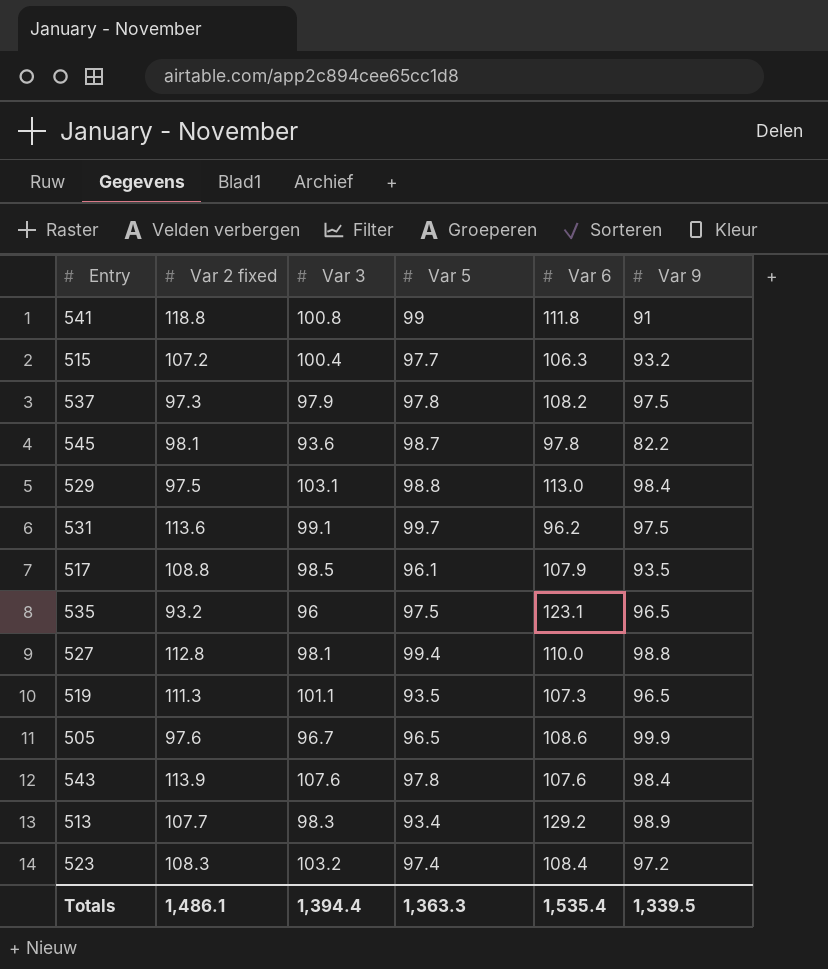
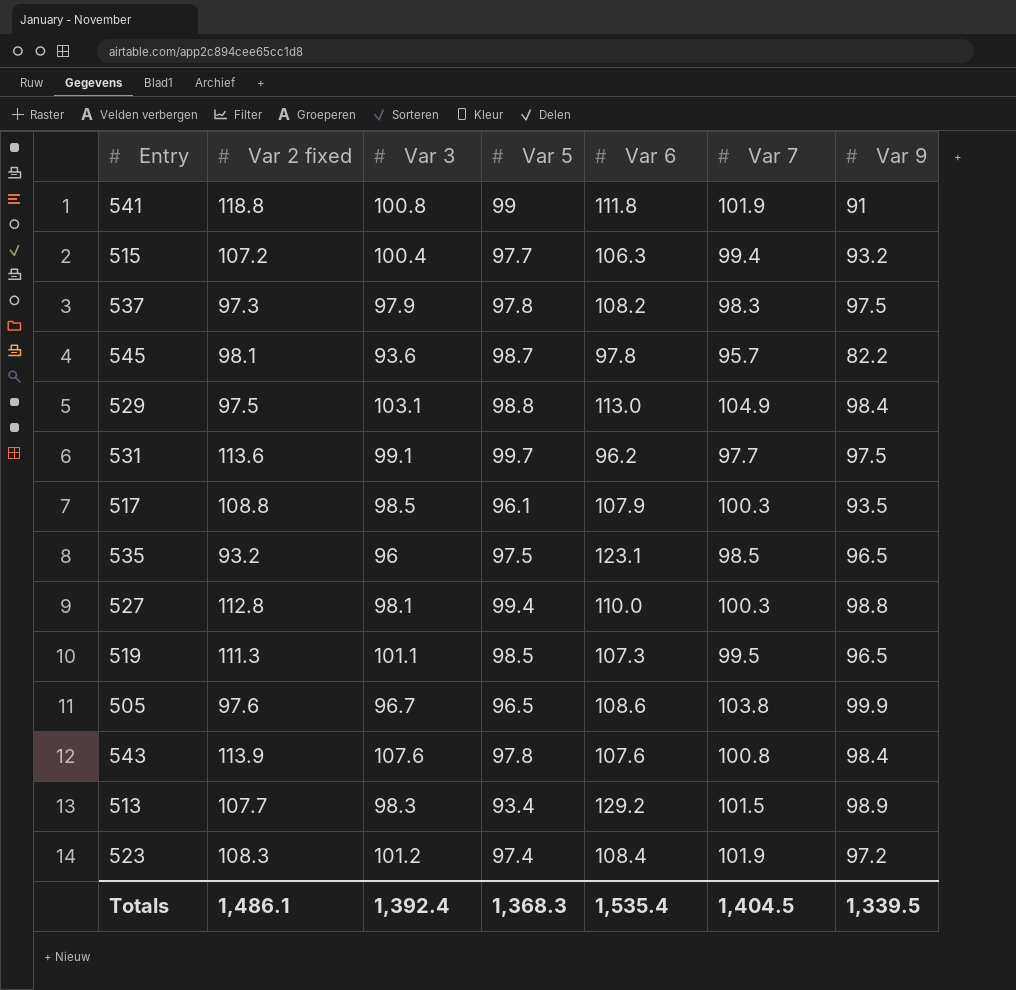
column Var 7 | position: none -> 6
519 | Var 5: 93.5 -> 98.5
523 | Var 3: 103.2 -> 101.2
Totals | Var 3: 1,394.4 -> 1,392.4
Totals | Var 5: 1,363.3 -> 1,368.3

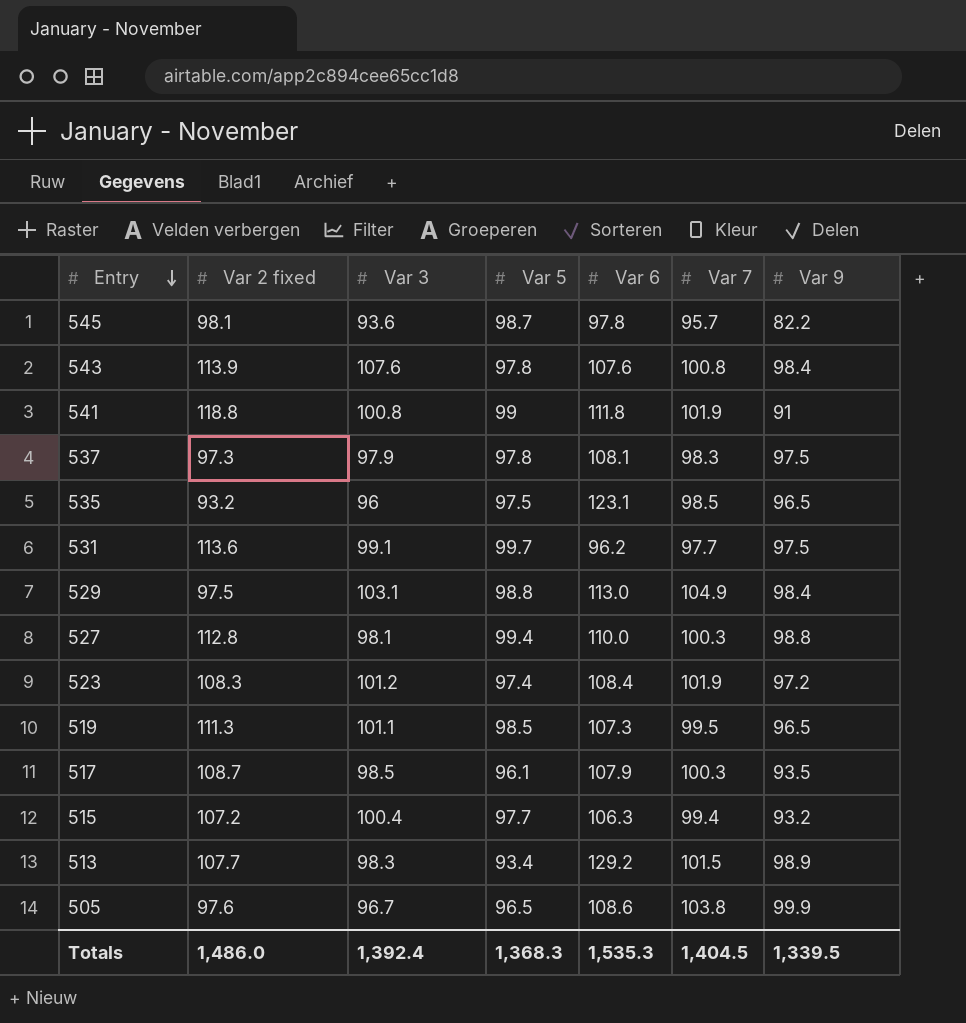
row order: none -> Entry descending
537 | Var 6: 108.2 -> 108.1
517 | Var 2 fixed: 108.8 -> 108.7
Totals | Var 2 fixed: 1,486.1 -> 1,486.0
Totals | Var 6: 1,535.4 -> 1,535.3

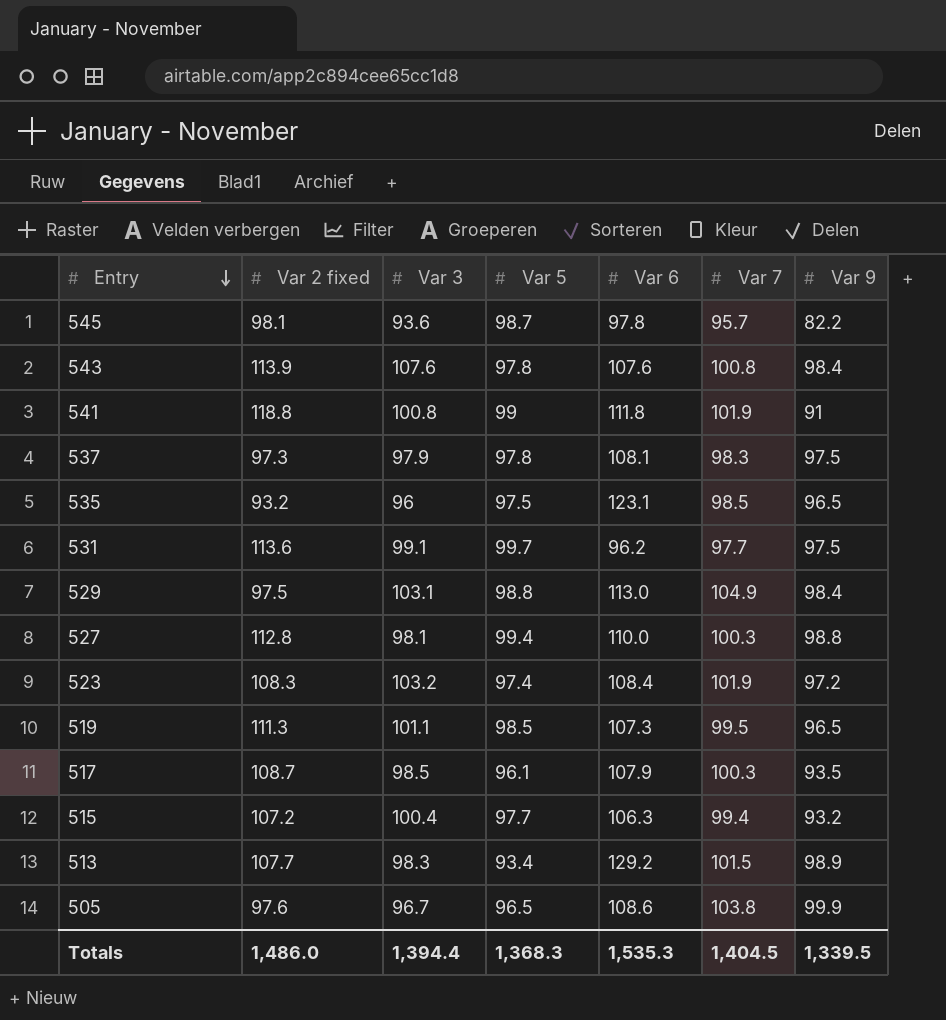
523 | Var 3: 101.2 -> 103.2
Totals | Var 3: 1,392.4 -> 1,394.4

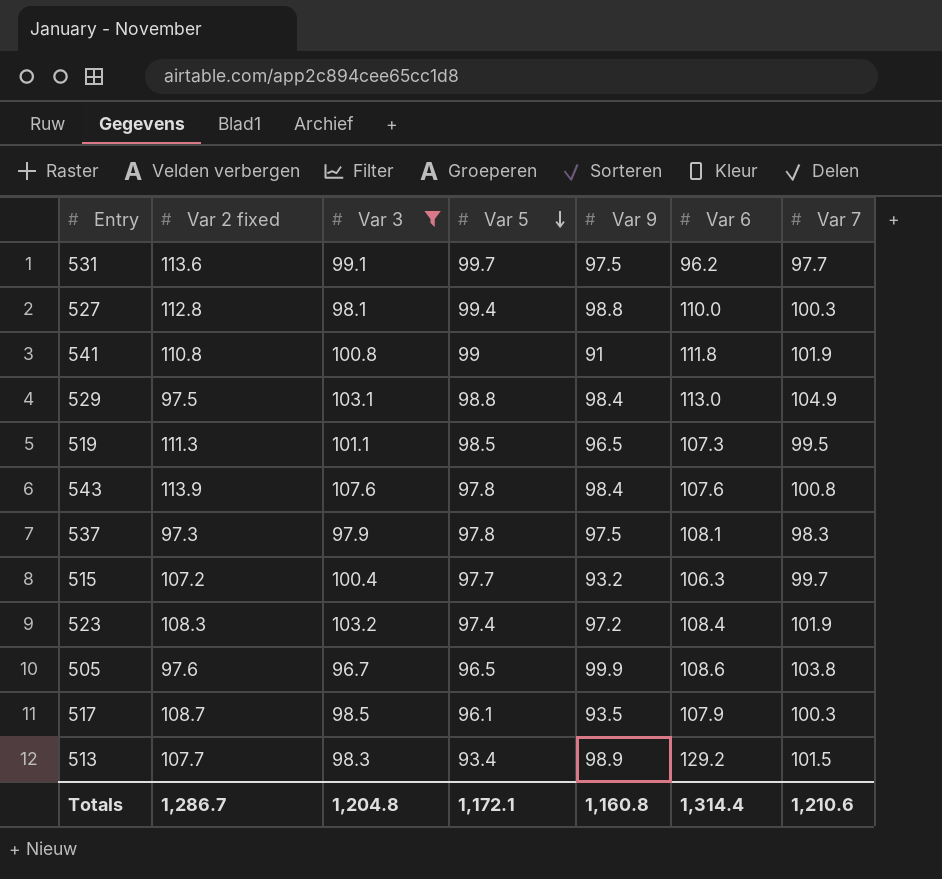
filter: none -> Var 3 >= 96.7
row order: Entry descending -> Var 5 descending
column Var 9 | position: 7 -> 5
541 | Var 2 fixed: 118.8 -> 110.8
515 | Var 7: 99.4 -> 99.7
Totals | Var 2 fixed: 1,486.0 -> 1,286.7
Totals | Var 3: 1,394.4 -> 1,204.8
Totals | Var 5: 1,368.3 -> 1,172.1
Totals | Var 9: 1,339.5 -> 1,160.8
Totals | Var 6: 1,535.3 -> 1,314.4
Totals | Var 7: 1,404.5 -> 1,210.6

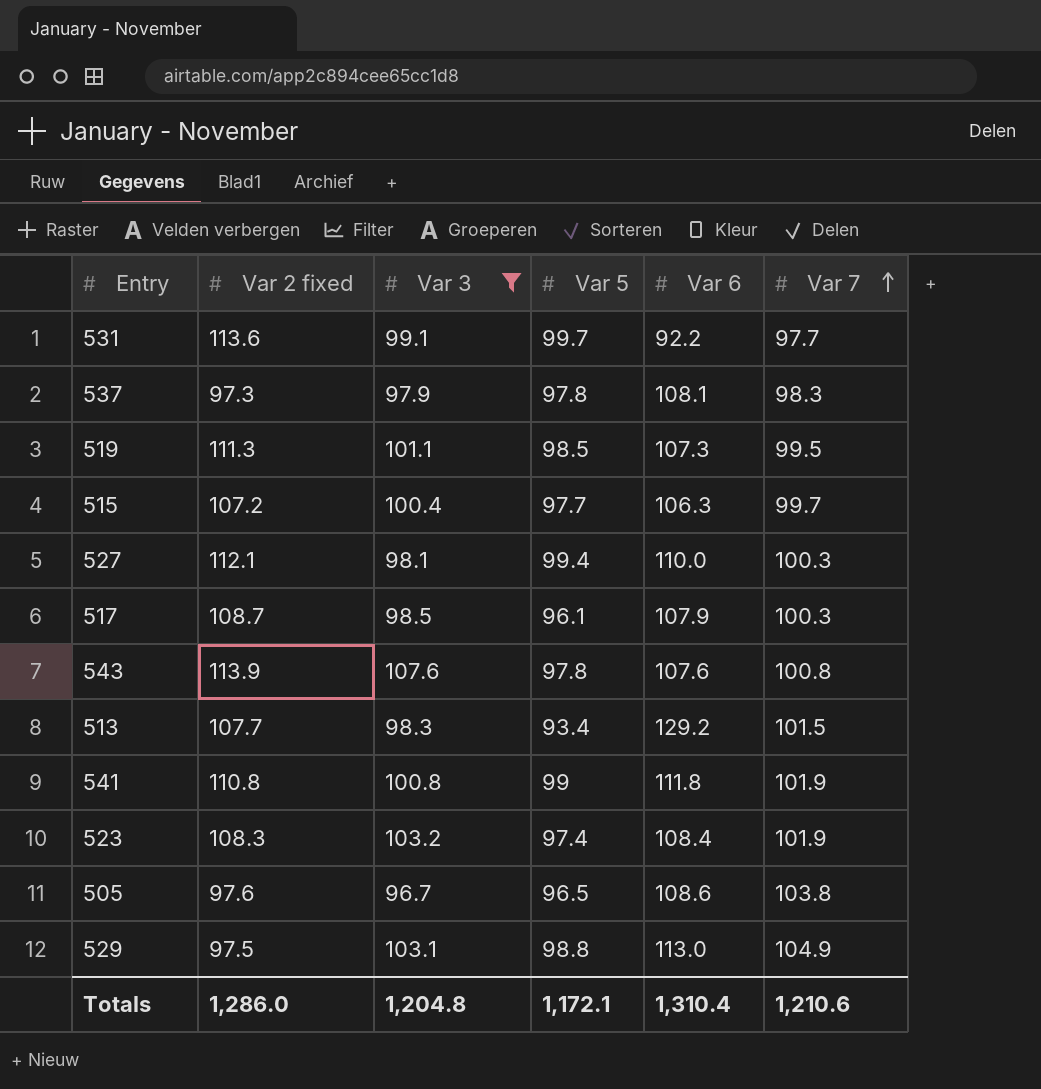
row order: Var 5 descending -> Var 7 ascending
column Var 9 | position: 5 -> none
531 | Var 6: 96.2 -> 92.2
527 | Var 2 fixed: 112.8 -> 112.1
Totals | Var 2 fixed: 1,286.7 -> 1,286.0
Totals | Var 6: 1,314.4 -> 1,310.4

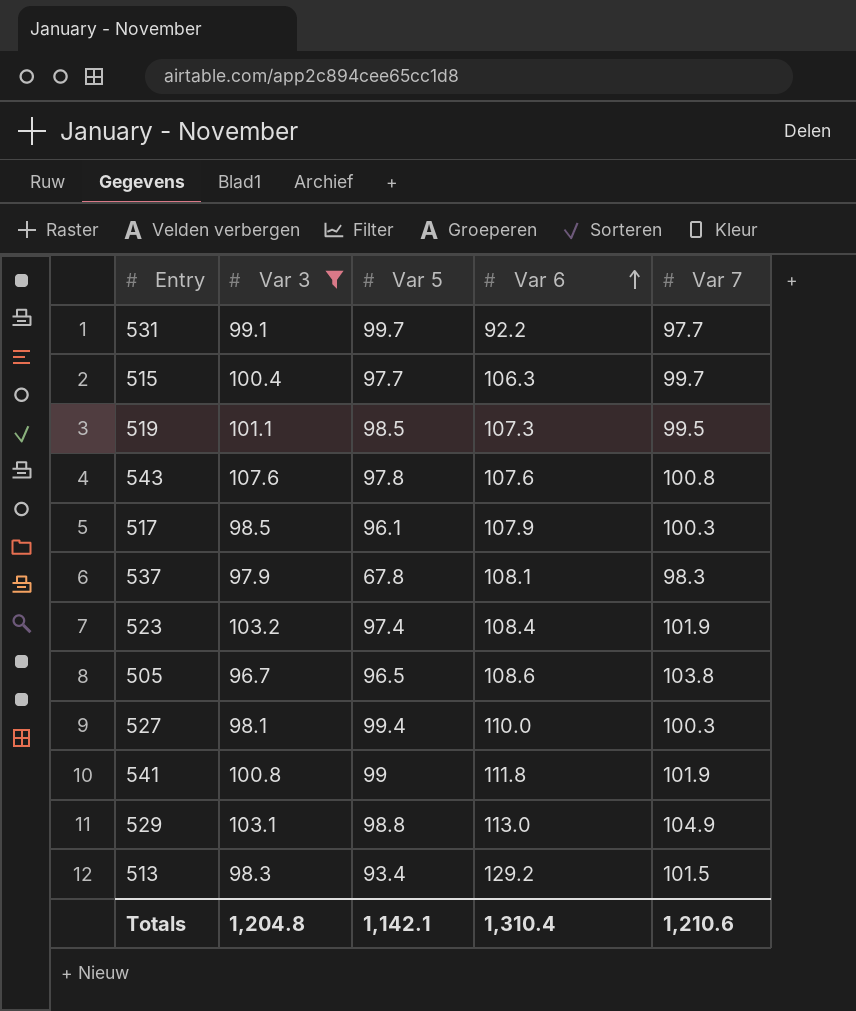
row order: Var 7 ascending -> Var 6 ascending
column Var 2 fixed | position: 2 -> none
537 | Var 5: 97.8 -> 67.8
Totals | Var 5: 1,172.1 -> 1,142.1

